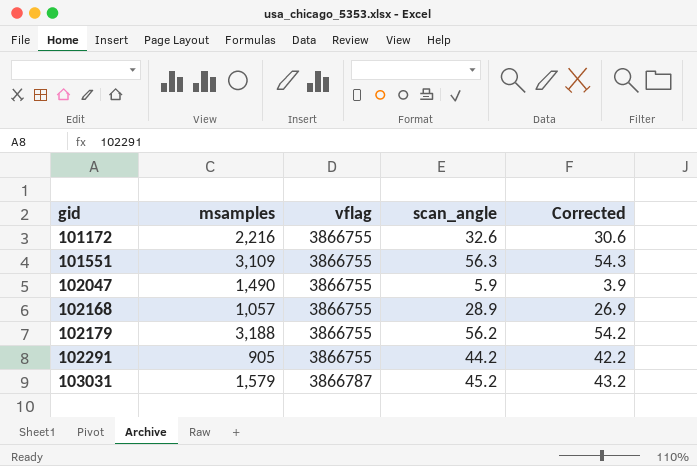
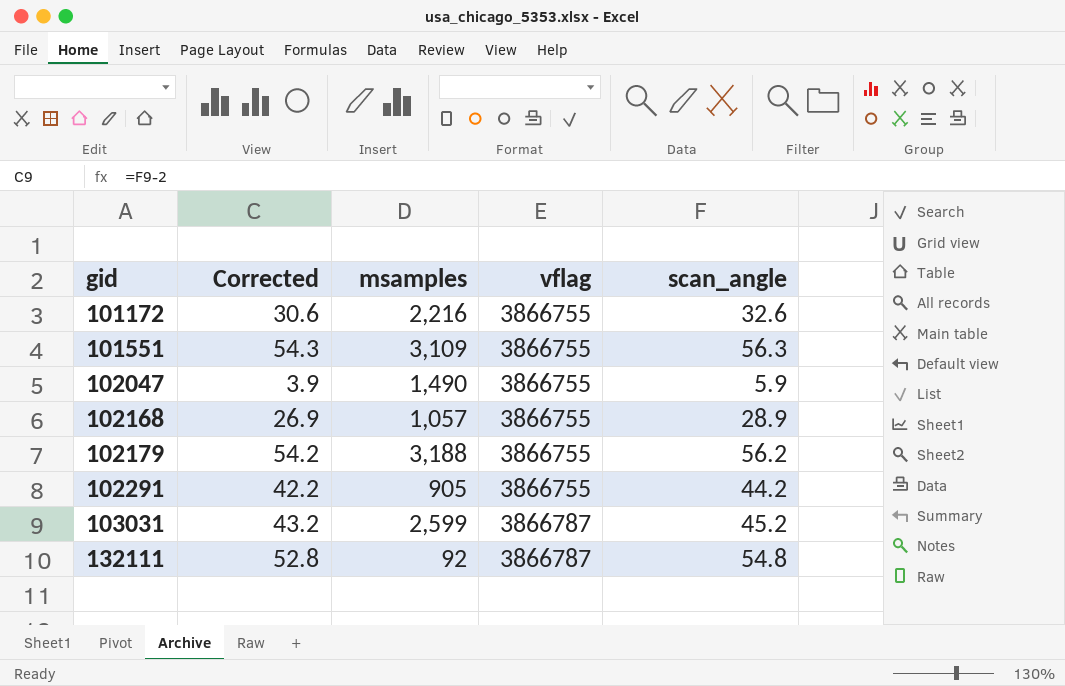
column Corrected | position: 5 -> 2
103031 | msamples: 1,579 -> 2,599
row 132111: none -> 52.8 | 92 | 3866787 | 54.8

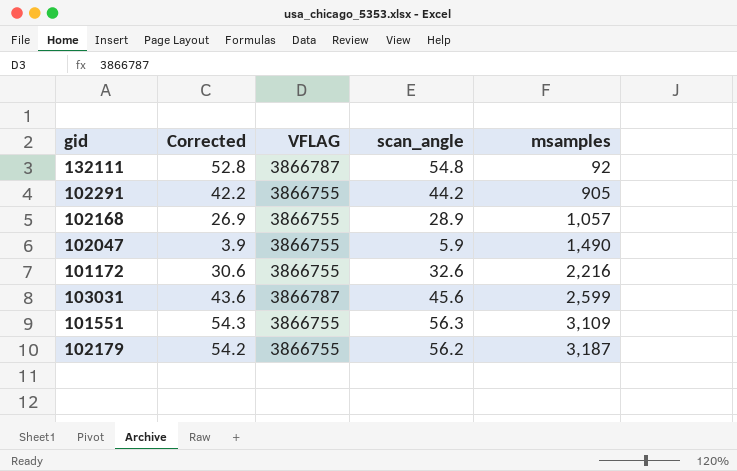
row order: gid ascending -> msamples ascending
column name: vflag -> VFLAG
column msamples | position: 3 -> 5
103031 | Corrected: 43.2 -> 43.6
103031 | scan_angle: 45.2 -> 45.6
102179 | msamples: 3,188 -> 3,187

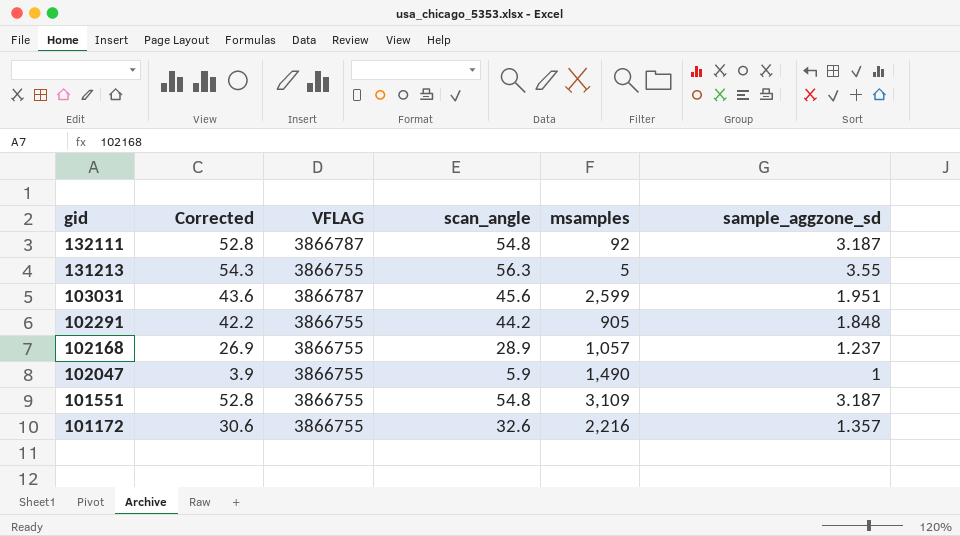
row order: msamples ascending -> gid descending
column sample_aggzone_sd | position: none -> 6
row 102179: 54.2 | 3866755 | 56.2 | 3,187 -> none
row 131213: none -> 54.3 | 3866755 | 56.3 | 5 | 3.55
101551 | Corrected: 54.3 -> 52.8
101551 | scan_angle: 56.3 -> 54.8

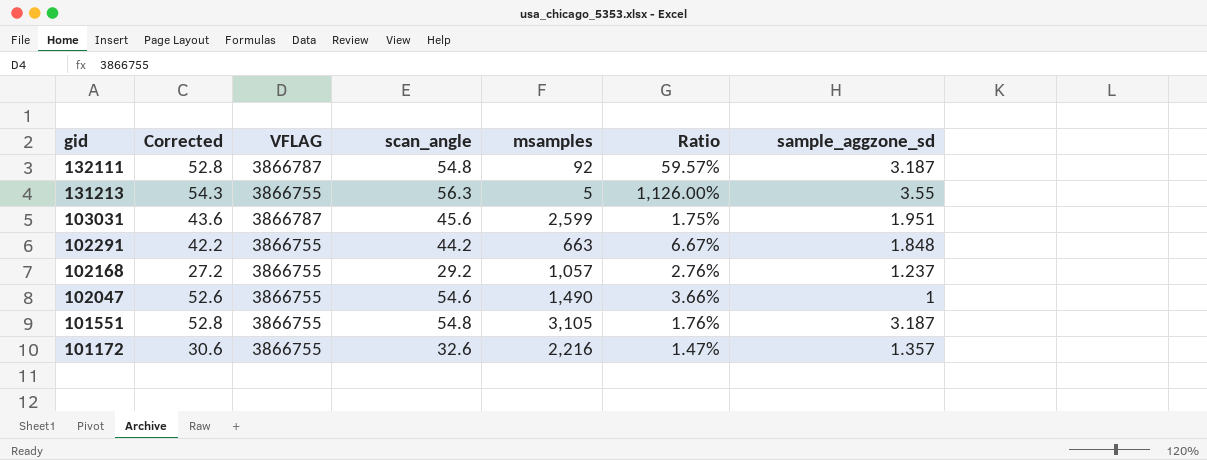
column Ratio | formula: none -> [scan_angle] / [msamples]
102291 | msamples: 905 -> 663
102168 | Corrected: 26.9 -> 27.2
102168 | scan_angle: 28.9 -> 29.2
102047 | Corrected: 3.9 -> 52.6
102047 | scan_angle: 5.9 -> 54.6
101551 | msamples: 3,109 -> 3,105

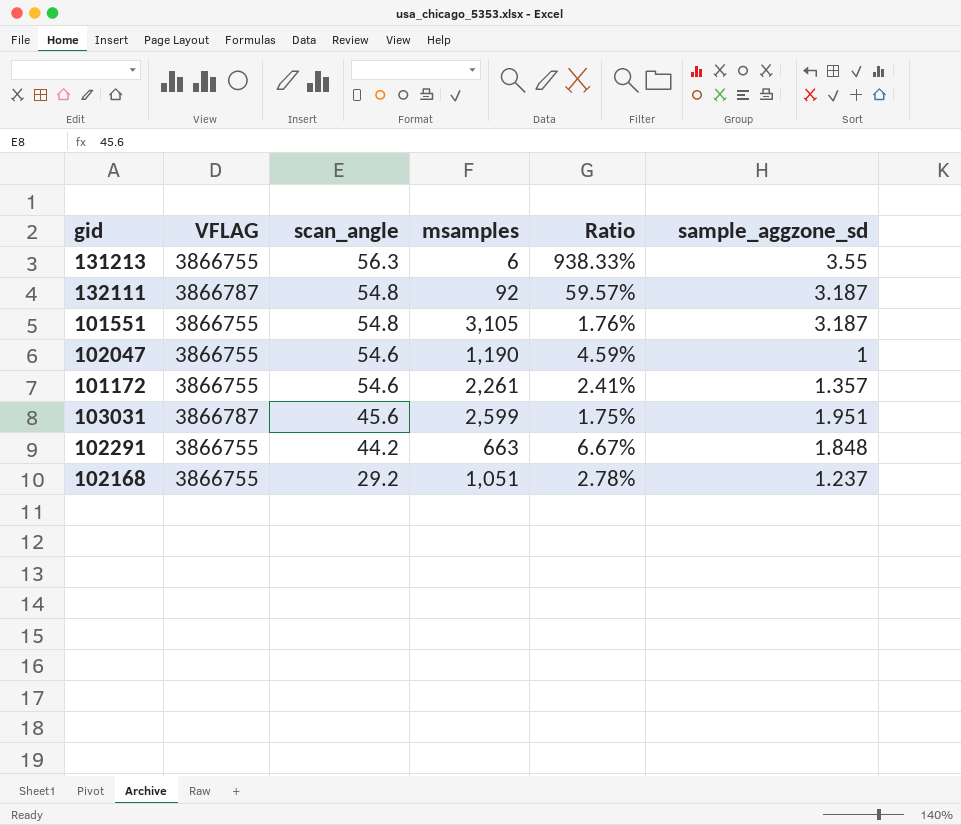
row order: gid descending -> scan_angle descending
column Corrected | formula: [scan_angle] - 2 -> none
131213 | msamples: 5 -> 6
131213 | Ratio: 1,126.00% -> 938.33%
102047 | msamples: 1,490 -> 1,190
102047 | Ratio: 3.66% -> 4.59%
101172 | scan_angle: 32.6 -> 54.6
101172 | msamples: 2,216 -> 2,261
101172 | Ratio: 1.47% -> 2.41%
102168 | msamples: 1,057 -> 1,051
102168 | Ratio: 2.76% -> 2.78%

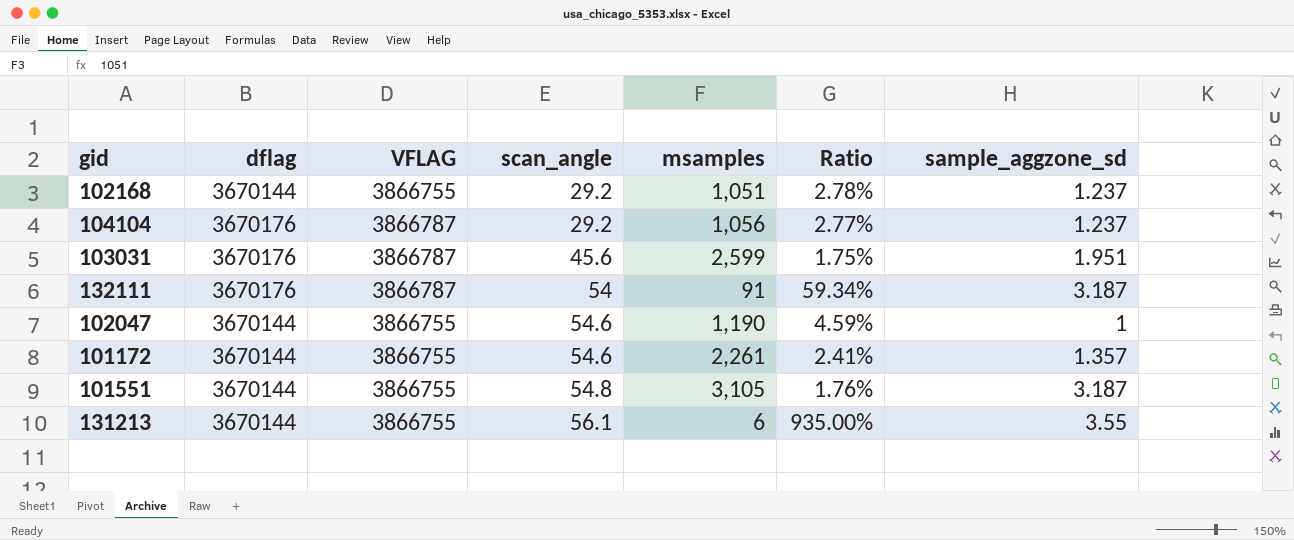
row order: scan_angle descending -> scan_angle ascending
column dflag | position: none -> 2
row 102291: 3866755 | 44.2 | 663 | 6.67% | 1.848 -> none
row 104104: none -> 3670176 | 3866787 | 29.2 | 1,056 | 2.77% | 1.237
132111 | scan_angle: 54.8 -> 54
132111 | msamples: 92 -> 91
132111 | Ratio: 59.57% -> 59.34%
131213 | scan_angle: 56.3 -> 56.1
131213 | Ratio: 938.33% -> 935.00%

